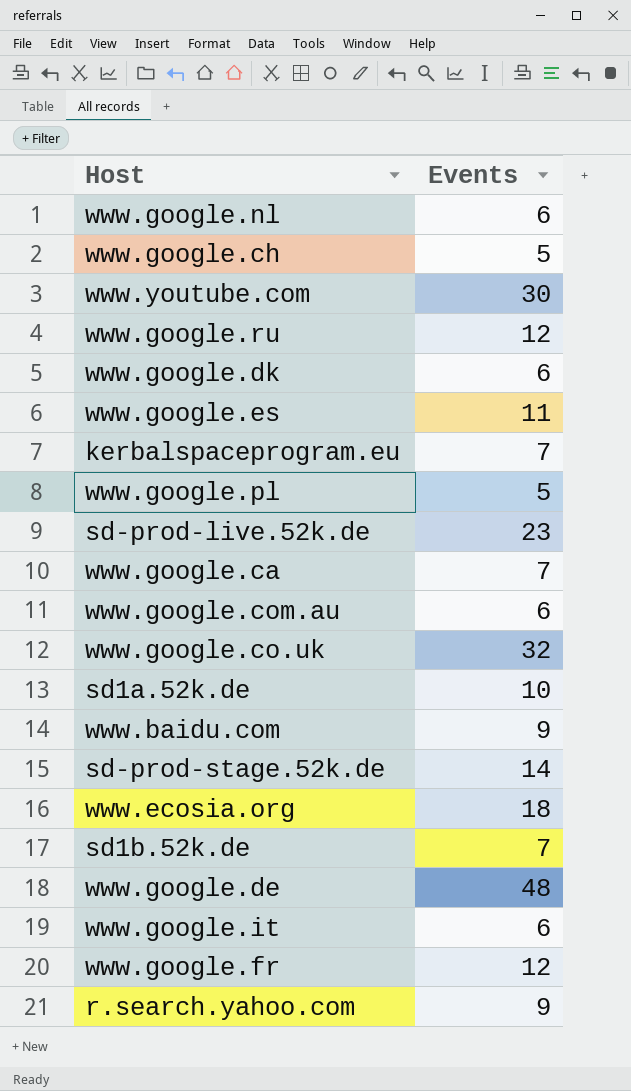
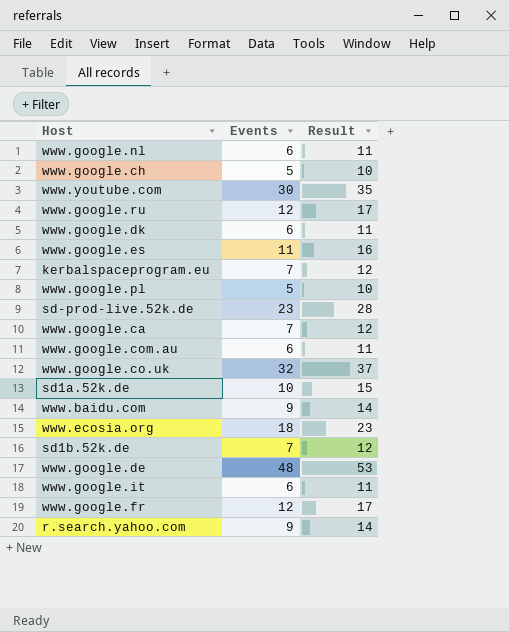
column Result | formula: none -> [Events] + 5
row sd-prod-stage.52k.de: 14 -> none

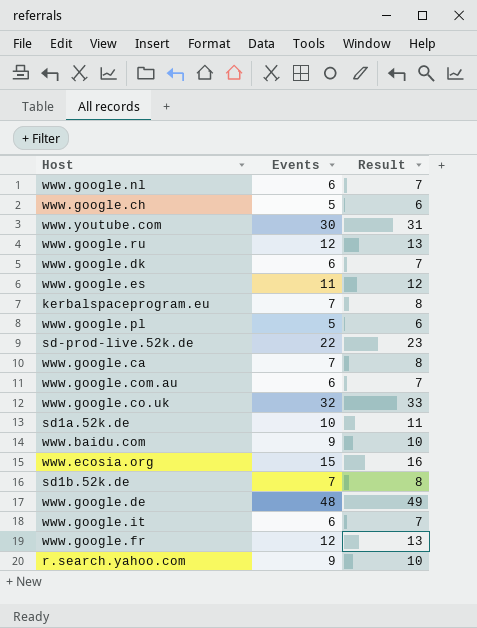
column Result | formula: [Events] + 5 -> [Events] + 1
sd-prod-live.52k.de | Events: 23 -> 22
www.ecosia.org | Events: 18 -> 15

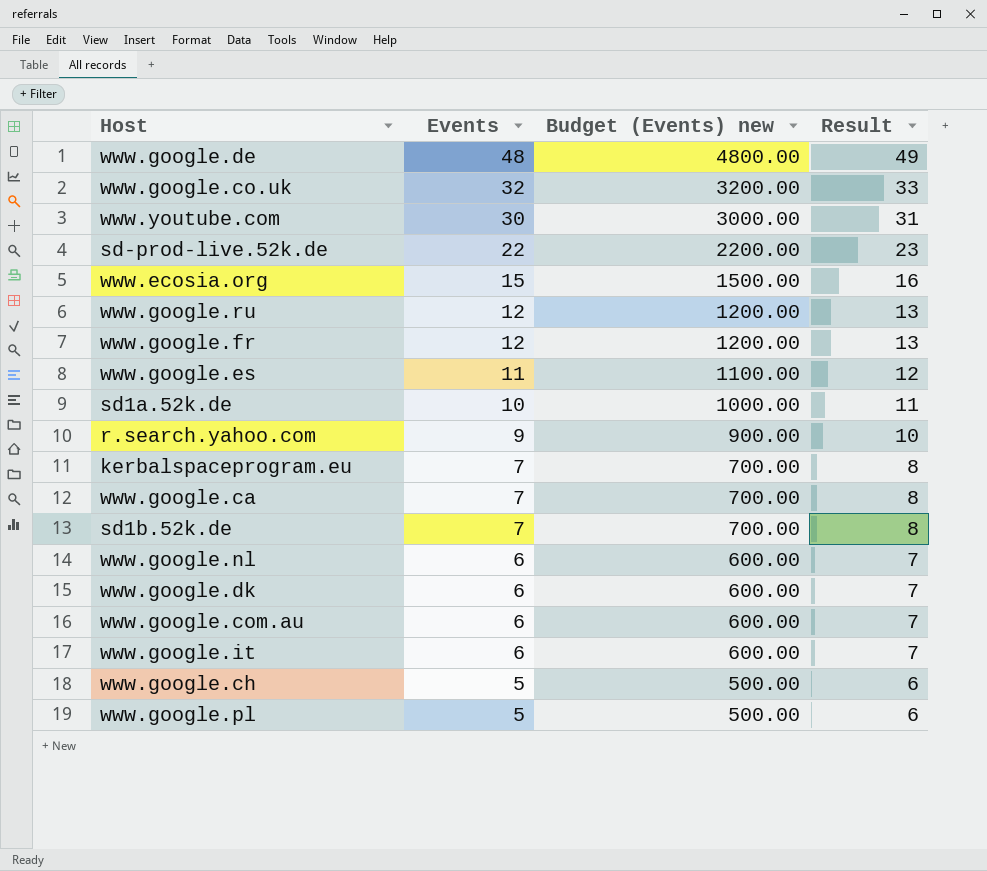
row order: none -> Events descending
column Budget (Events) new | formula: none -> [Events] * 100
row www.baidu.com: 9 | 10 -> none

